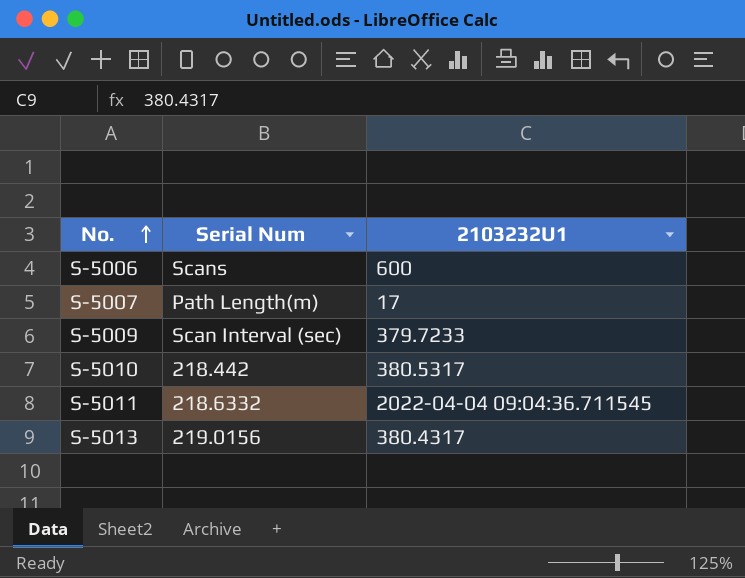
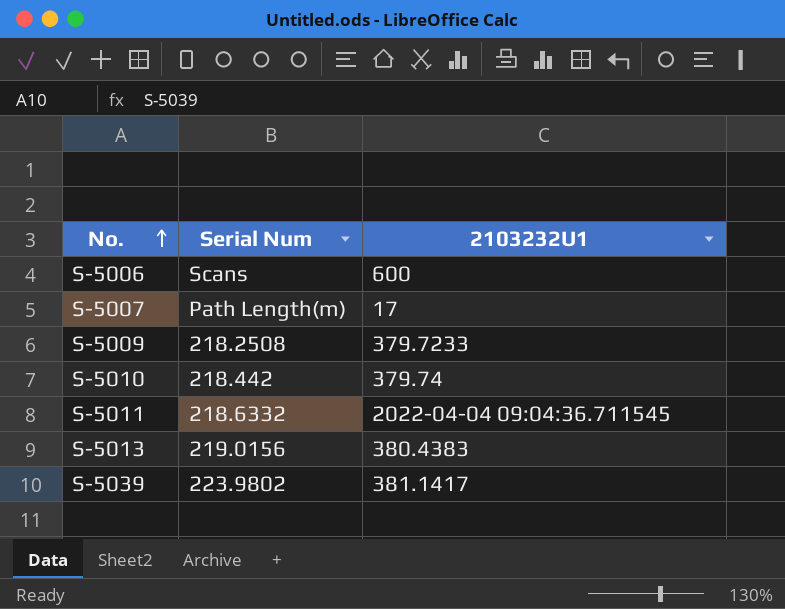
S-5009 | Serial Num: Scan Interval (sec) -> 218.2508
S-5010 | 2103232U1: 380.5317 -> 379.74
S-5013 | 2103232U1: 380.4317 -> 380.4383
row S-5039: none -> 223.9802 | 381.1417

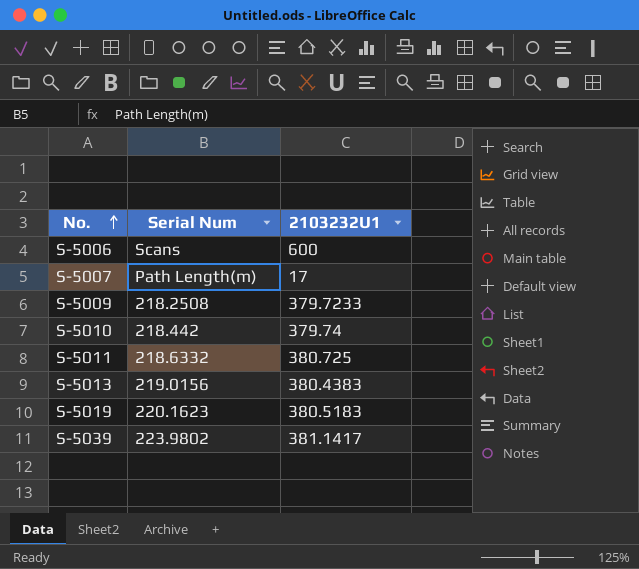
S-5011 | 2103232U1: 2022-04-04 09:04:36.711545 -> 380.725
row S-5019: none -> 220.1623 | 380.5183

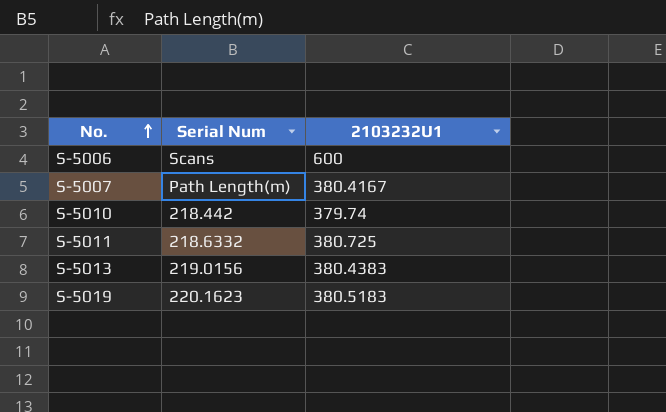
row S-5009: 218.2508 | 379.7233 -> none
row S-5039: 223.9802 | 381.1417 -> none
S-5007 | 2103232U1: 17 -> 380.4167

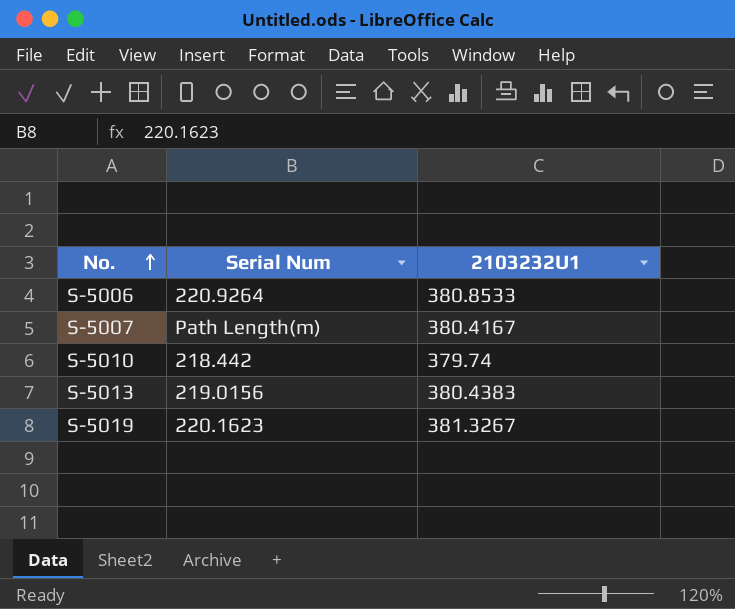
row S-5011: 218.6332 | 380.725 -> none
S-5006 | Serial Num: Scans -> 220.9264
S-5006 | 2103232U1: 600 -> 380.8533
S-5019 | 2103232U1: 380.5183 -> 381.3267

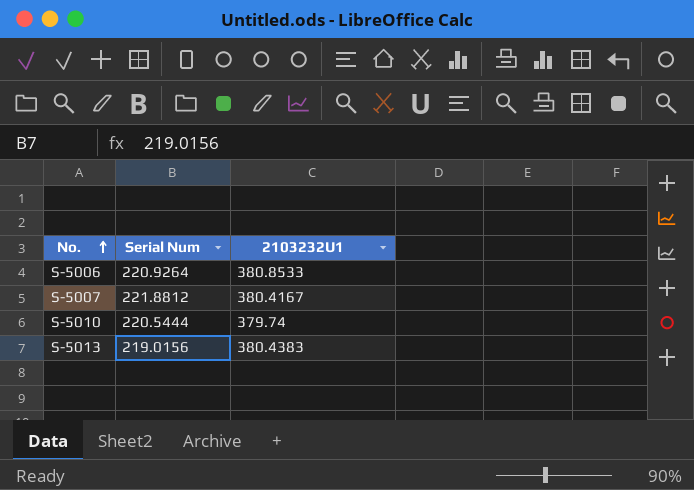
row S-5019: 220.1623 | 381.3267 -> none
S-5007 | Serial Num: Path Length(m) -> 221.8812
S-5010 | Serial Num: 218.442 -> 220.5444

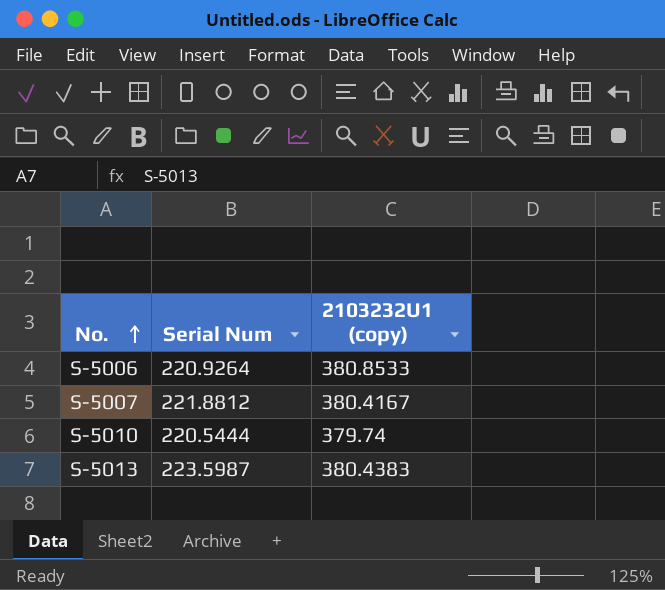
column name: 2103232U1 -> 2103232U1 (copy)
S-5013 | Serial Num: 219.0156 -> 223.5987

